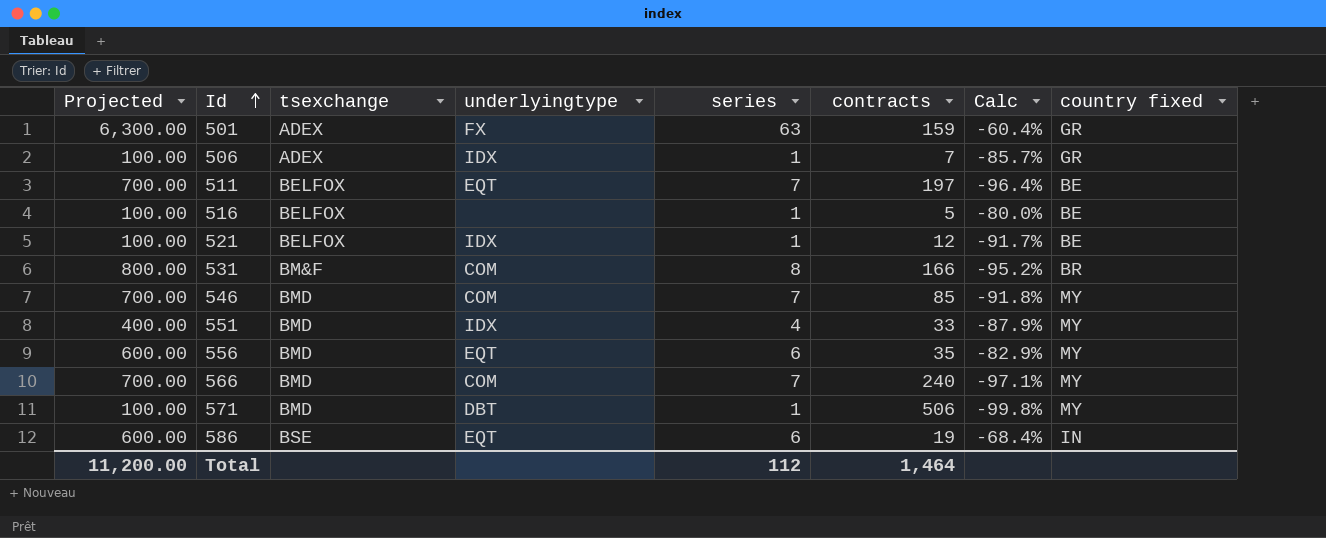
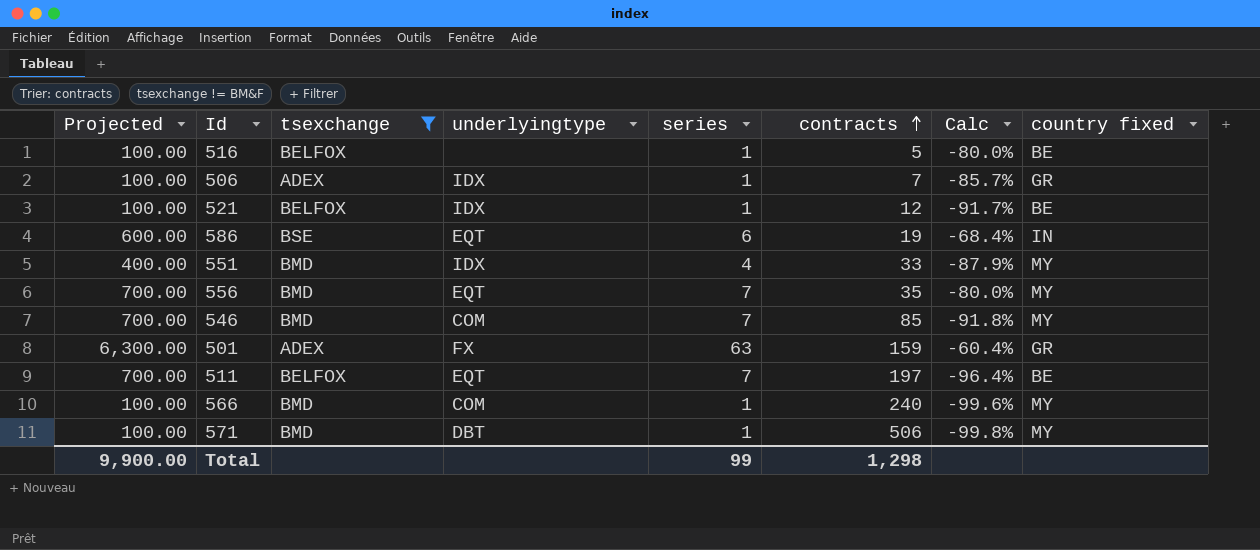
filter: none -> tsexchange != BM&F
row order: Id ascending -> contracts ascending
556 | Projected: 600.00 -> 700.00
556 | series: 6 -> 7
556 | Calc: -82.9% -> -80.0%
566 | Projected: 700.00 -> 100.00
566 | series: 7 -> 1
566 | Calc: -97.1% -> -99.6%
Total | Projected: 11,200.00 -> 9,900.00
Total | series: 112 -> 99
Total | contracts: 1,464 -> 1,298

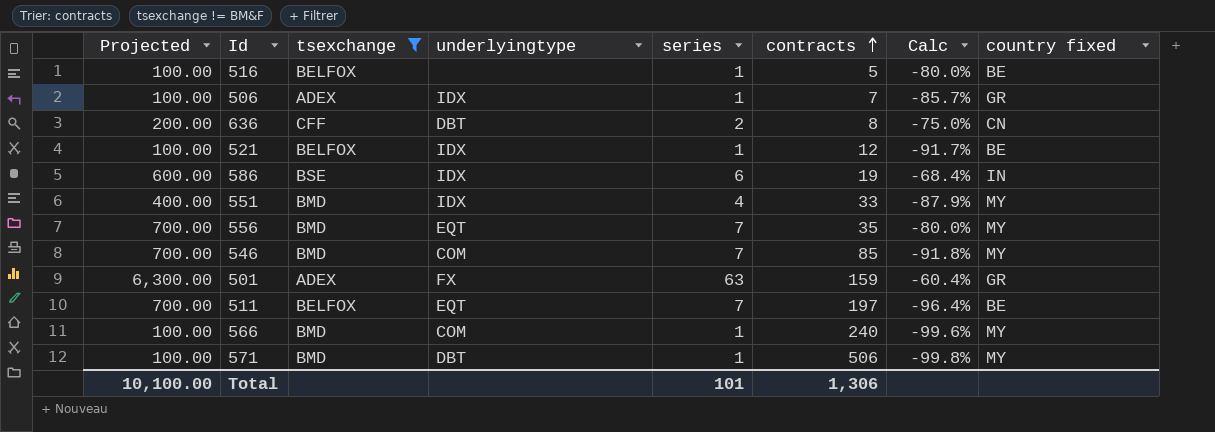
row 636: none -> 200.00 | CFF | DBT | 2 | 8 | -75.0% | CN
586 | underlyingtype: EQT -> IDX
Total | Projected: 9,900.00 -> 10,100.00
Total | series: 99 -> 101
Total | contracts: 1,298 -> 1,306

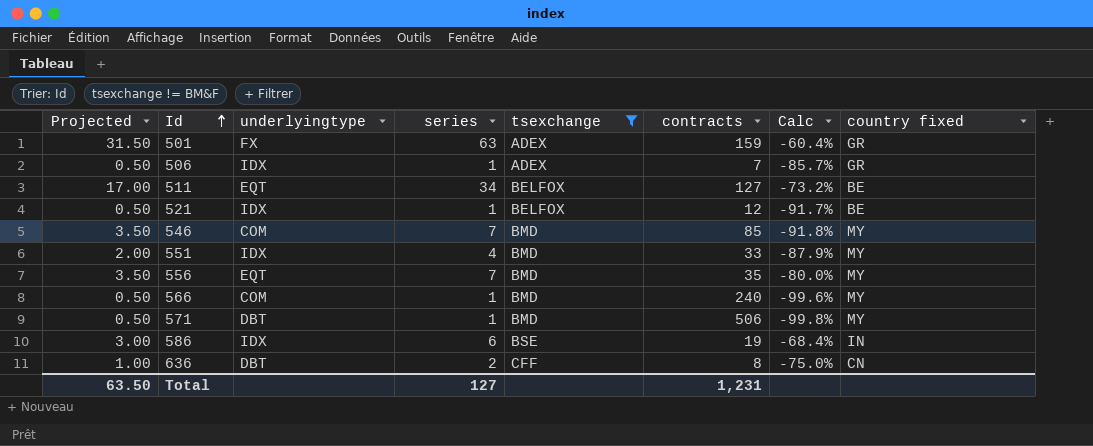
row order: contracts ascending -> Id ascending
column Projected | formula: [series] * 100 -> [series] * 0.5
column tsexchange | position: 3 -> 5
row 516: 100.00 | BELFOX | none | 1 | 5 | -80.0% | BE -> none
511 | series: 7 -> 34
511 | contracts: 197 -> 127
511 | Calc: -96.4% -> -73.2%
Total | Projected: 10,100.00 -> 63.50
Total | series: 101 -> 127
Total | contracts: 1,306 -> 1,231

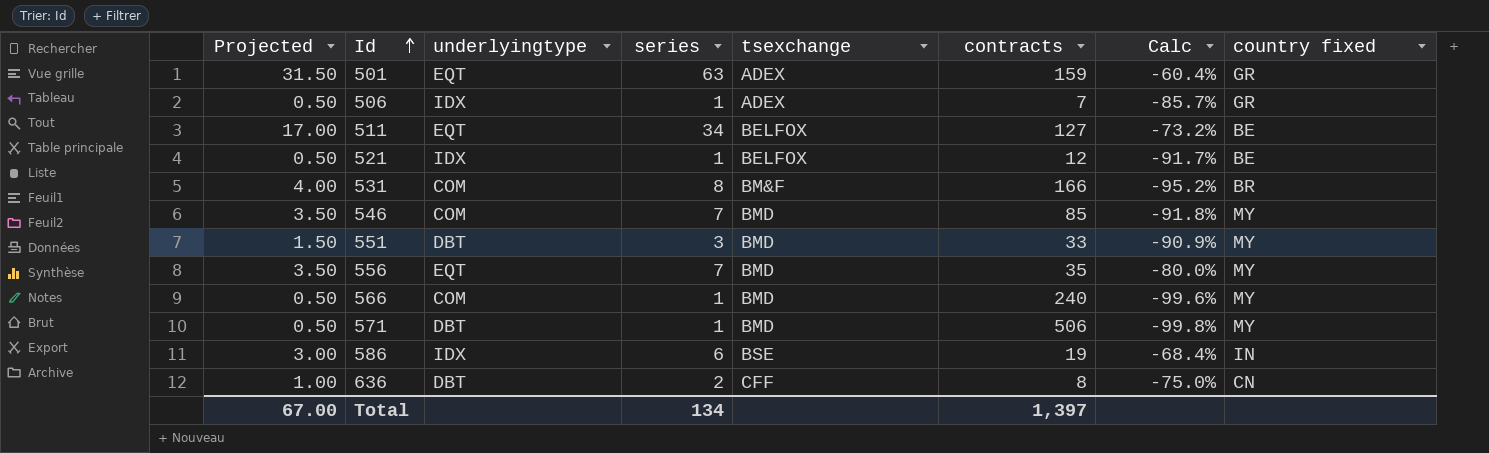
filter: tsexchange != BM&F -> none
501 | underlyingtype: FX -> EQT
551 | Projected: 2.00 -> 1.50
551 | underlyingtype: IDX -> DBT
551 | series: 4 -> 3
551 | Calc: -87.9% -> -90.9%
Total | Projected: 63.50 -> 67.00
Total | series: 127 -> 134
Total | contracts: 1,231 -> 1,397

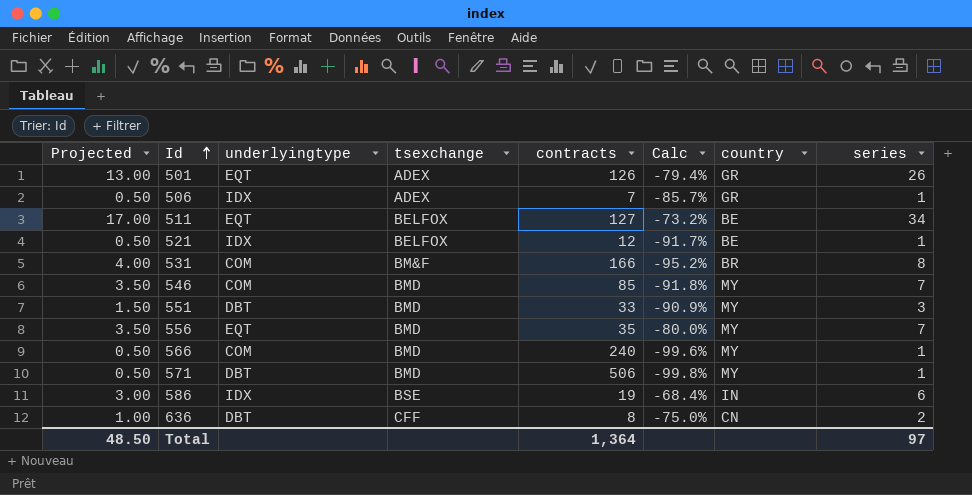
column name: country fixed -> country
column series | position: 4 -> 8
501 | Projected: 31.50 -> 13.00
501 | contracts: 159 -> 126
501 | Calc: -60.4% -> -79.4%
501 | series: 63 -> 26
Total | Projected: 67.00 -> 48.50
Total | contracts: 1,397 -> 1,364
Total | series: 134 -> 97

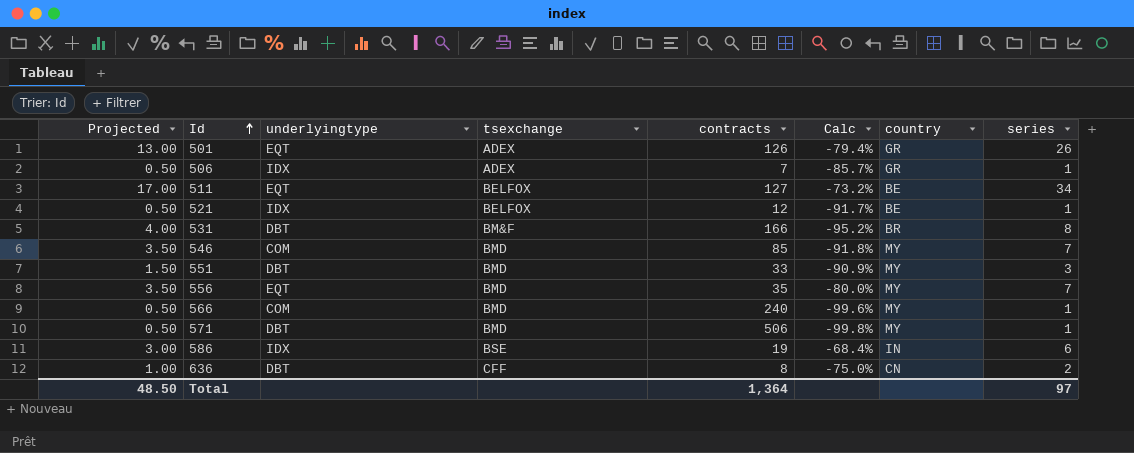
531 | underlyingtype: COM -> DBT

